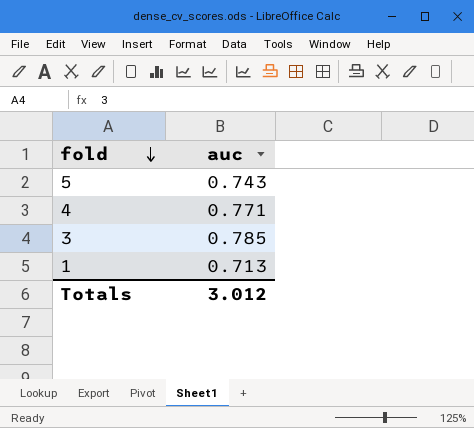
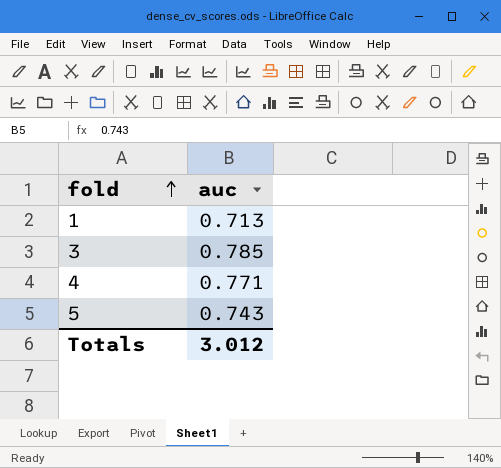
row order: fold descending -> fold ascending

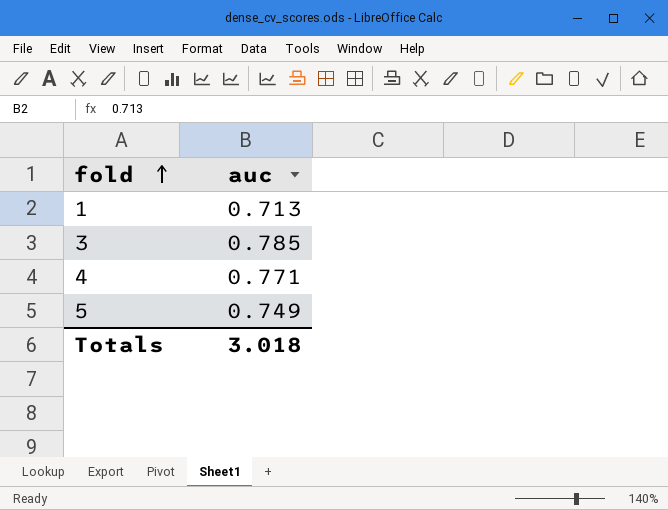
5 | auc: 0.743 -> 0.749
Totals | auc: 3.012 -> 3.018

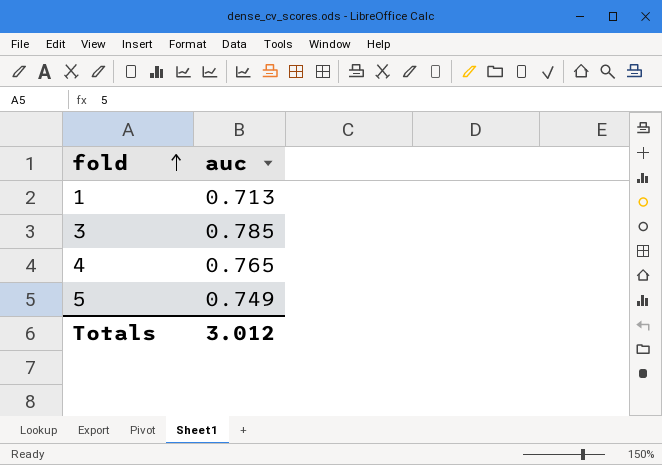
4 | auc: 0.771 -> 0.765
Totals | auc: 3.018 -> 3.012

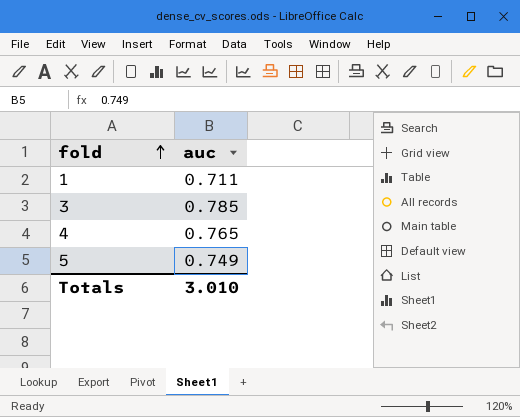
1 | auc: 0.713 -> 0.711
Totals | auc: 3.012 -> 3.010

